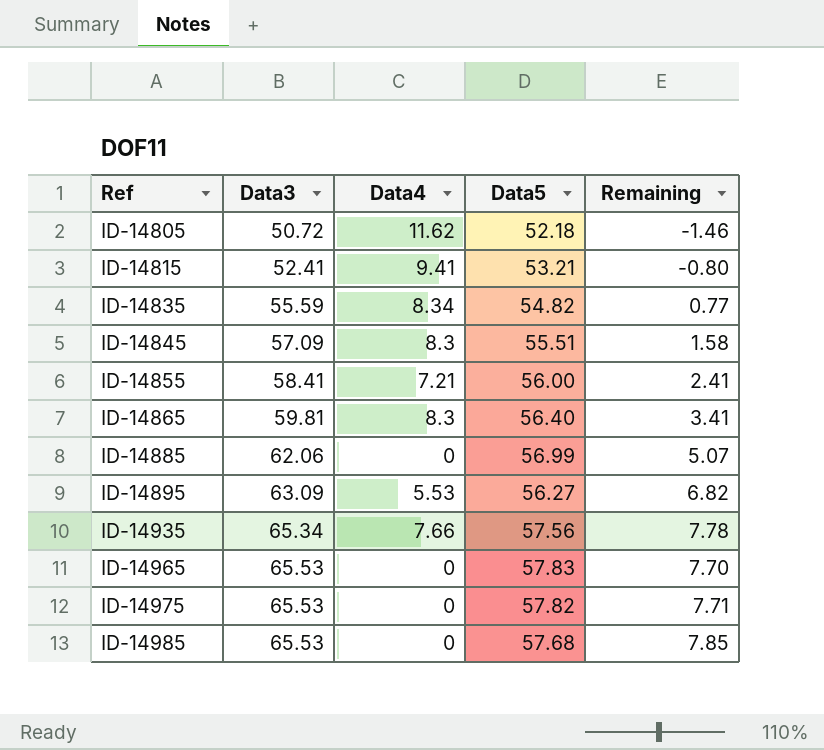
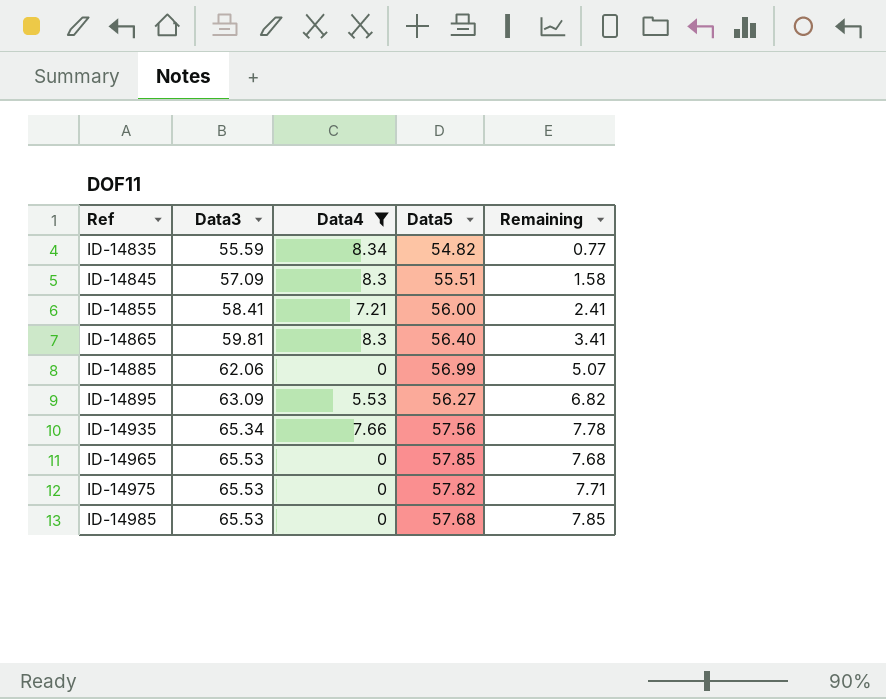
filter: none -> Data4 <= 8.34
ID-14965 | Data5: 57.83 -> 57.85
ID-14965 | Remaining: 7.70 -> 7.68

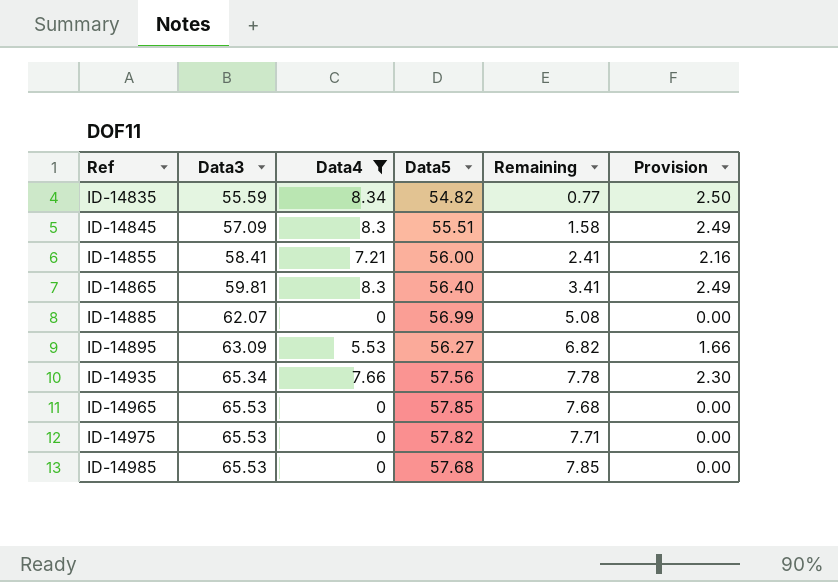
column Provision | formula: none -> [Data4] * 0.3
ID-14885 | Data3: 62.06 -> 62.07
ID-14885 | Remaining: 5.07 -> 5.08

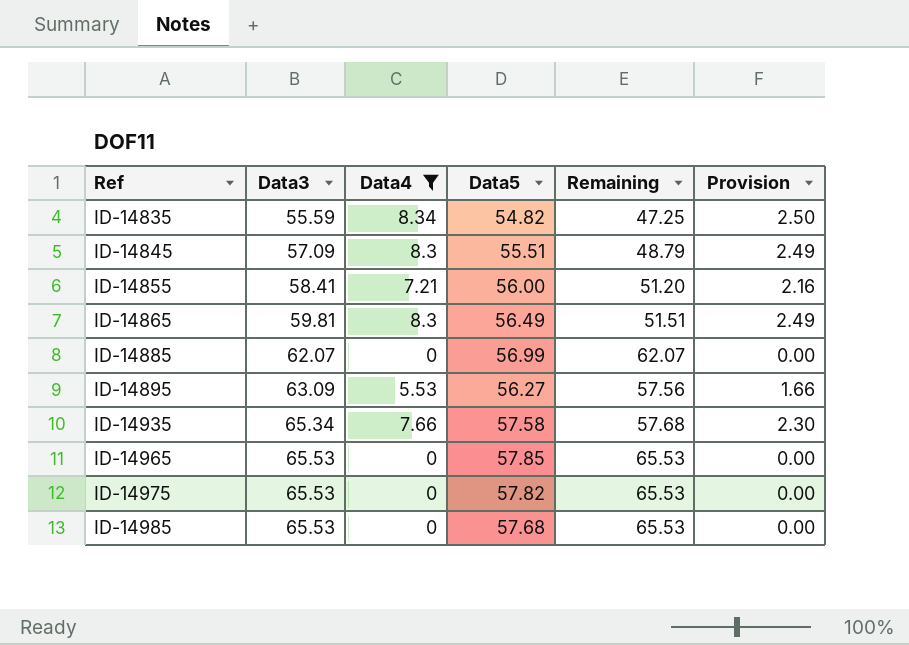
column Remaining | formula: [Data3] - [Data5] -> [Data3] - [Data4]
ID-14865 | Data5: 56.40 -> 56.49
ID-14935 | Data5: 57.56 -> 57.58

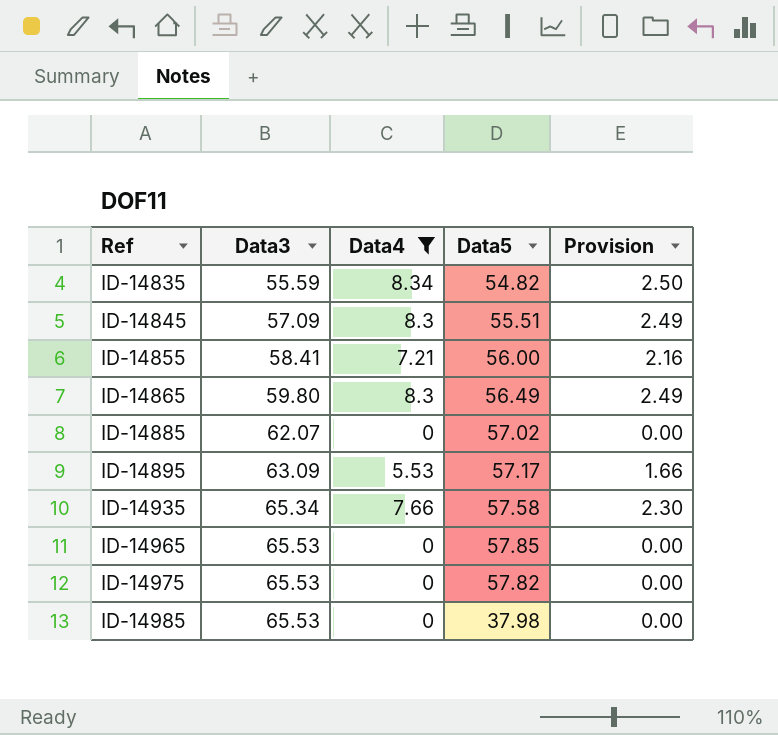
column Remaining | formula: [Data3] - [Data4] -> none
ID-14865 | Data3: 59.81 -> 59.80
ID-14885 | Data5: 56.99 -> 57.02
ID-14895 | Data5: 56.27 -> 57.17
ID-14985 | Data5: 57.68 -> 37.98

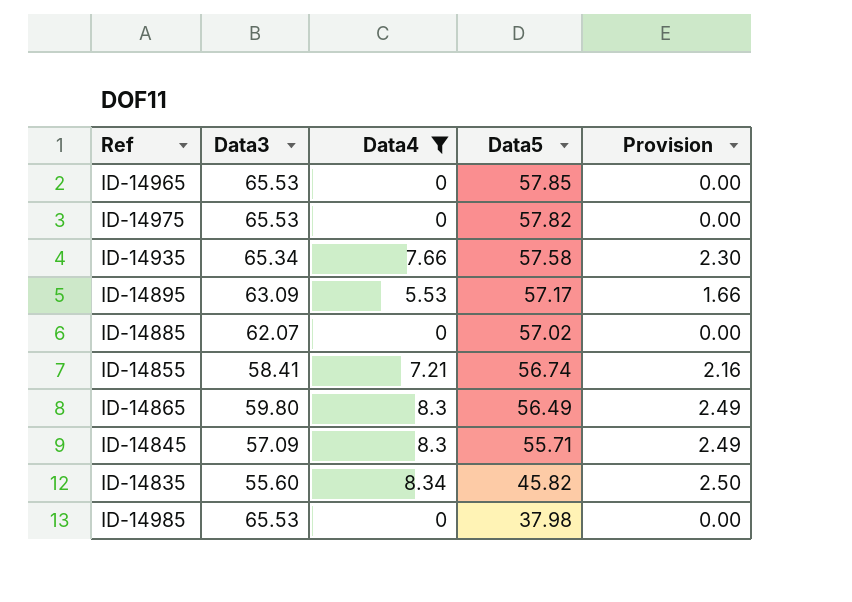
row order: Ref ascending -> Data5 descending
ID-14855 | Data5: 56.00 -> 56.74
ID-14845 | Data5: 55.51 -> 55.71
ID-14835 | Data3: 55.59 -> 55.60
ID-14835 | Data5: 54.82 -> 45.82

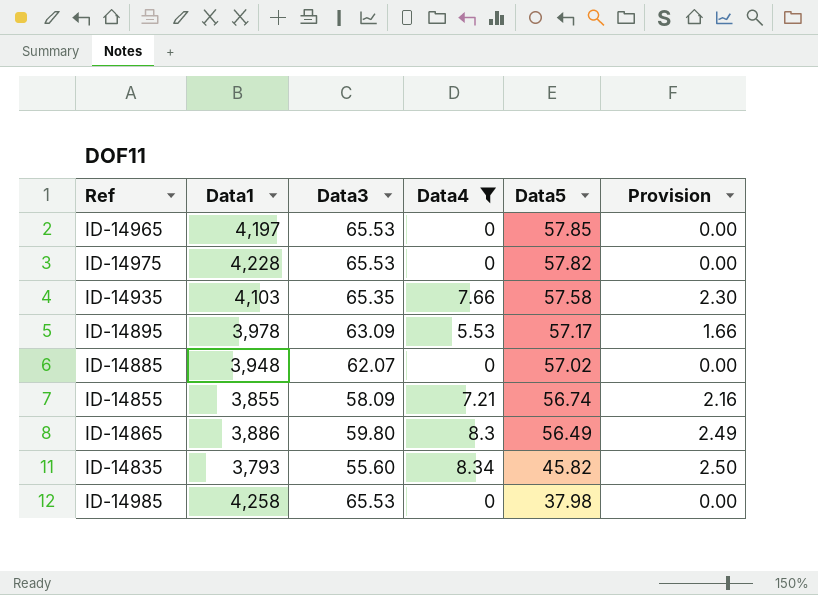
column Data1 | position: none -> 2
row ID-14845: 57.09 | 8.3 | 55.71 | 2.49 -> none
ID-14935 | Data3: 65.34 -> 65.35
ID-14855 | Data3: 58.41 -> 58.09

